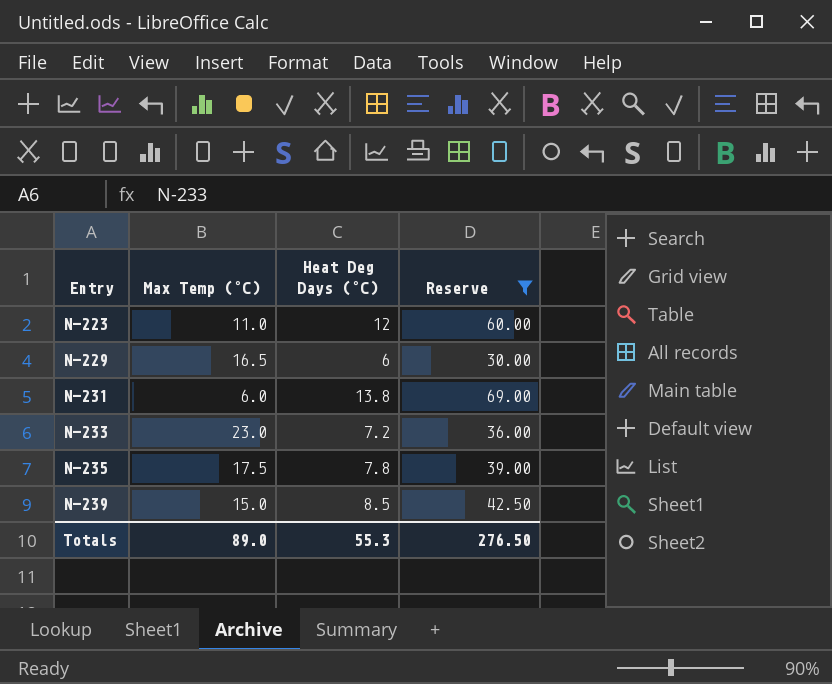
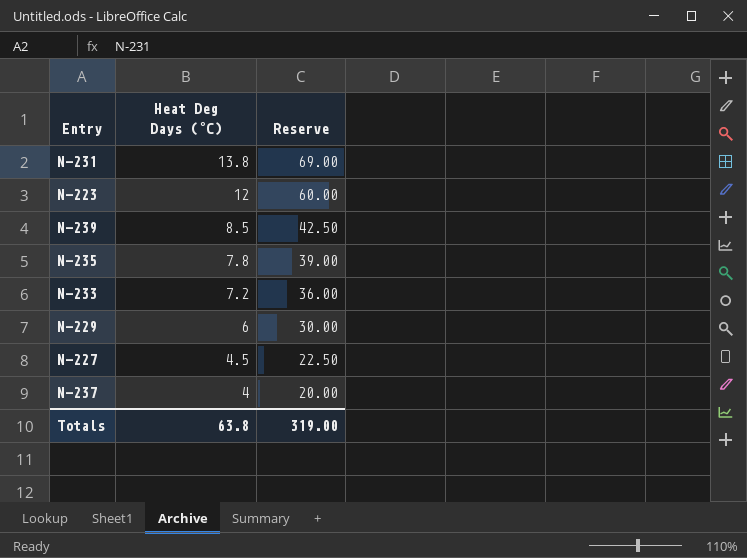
filter: Reserve >= 30.00 -> none
row order: Entry ascending -> Heat Deg Days (°C) descending
column Max Temp (°C) | position: 2 -> none
Totals | Heat Deg Days (°C): 55.3 -> 63.8
Totals | Reserve: 276.50 -> 319.00

